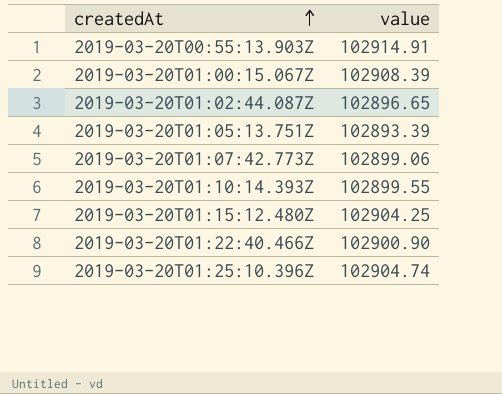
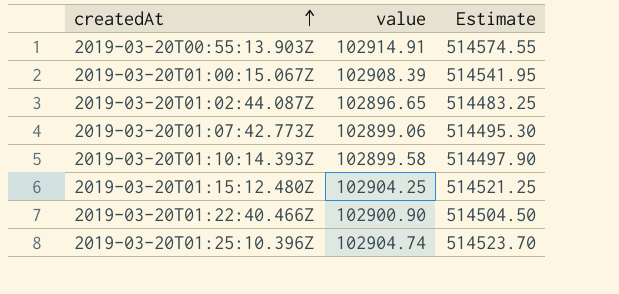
column Estimate | formula: none -> [value] * 5
row 2019-03-20T01:05:13.751Z: 102893.39 -> none
2019-03-20T01:10:14.393Z | value: 102899.55 -> 102899.58

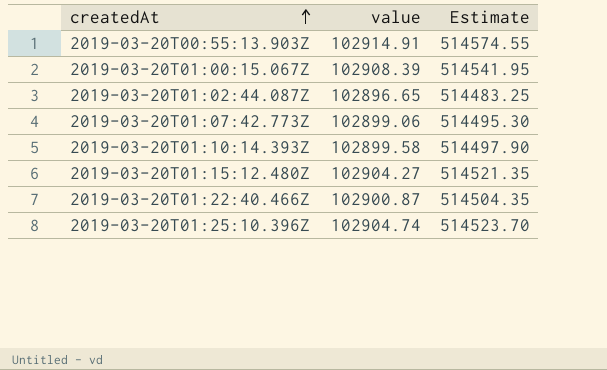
2019-03-20T01:15:12.480Z | value: 102904.25 -> 102904.27
2019-03-20T01:15:12.480Z | Estimate: 514521.25 -> 514521.35
2019-03-20T01:22:40.466Z | value: 102900.90 -> 102900.87
2019-03-20T01:22:40.466Z | Estimate: 514504.50 -> 514504.35

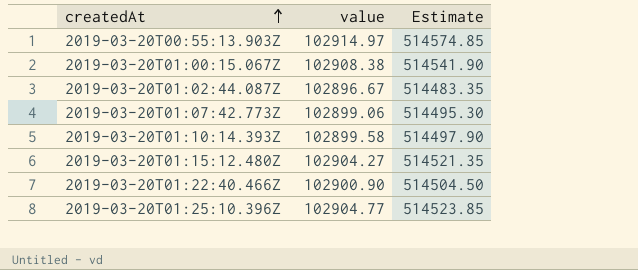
2019-03-20T00:55:13.903Z | value: 102914.91 -> 102914.97
2019-03-20T00:55:13.903Z | Estimate: 514574.55 -> 514574.85
2019-03-20T01:00:15.067Z | value: 102908.39 -> 102908.38
2019-03-20T01:00:15.067Z | Estimate: 514541.95 -> 514541.90
2019-03-20T01:02:44.087Z | value: 102896.65 -> 102896.67
2019-03-20T01:02:44.087Z | Estimate: 514483.25 -> 514483.35
2019-03-20T01:22:40.466Z | value: 102900.87 -> 102900.90
2019-03-20T01:22:40.466Z | Estimate: 514504.35 -> 514504.50
2019-03-20T01:25:10.396Z | value: 102904.74 -> 102904.77
2019-03-20T01:25:10.396Z | Estimate: 514523.70 -> 514523.85

